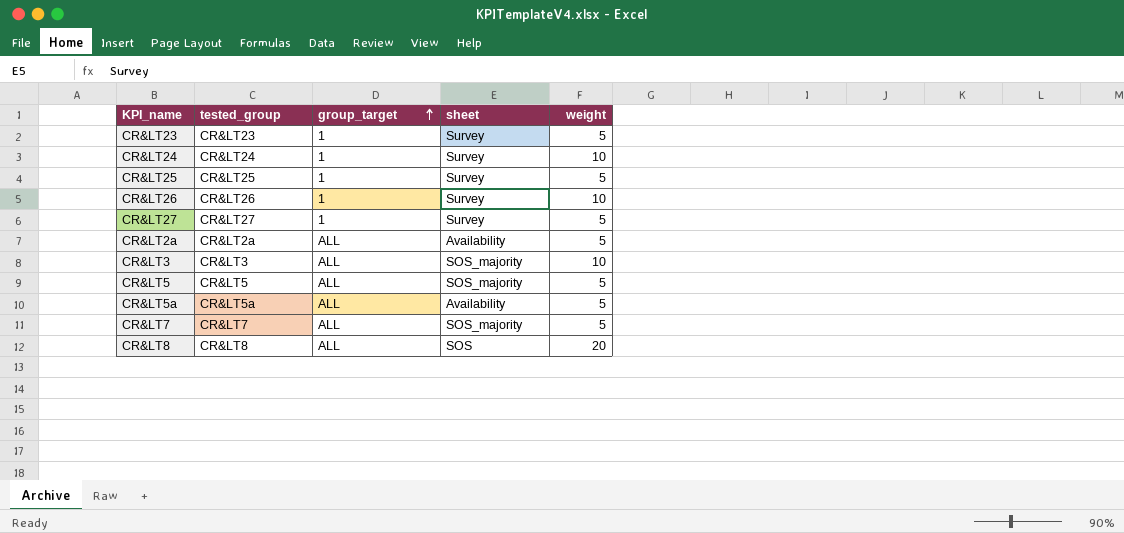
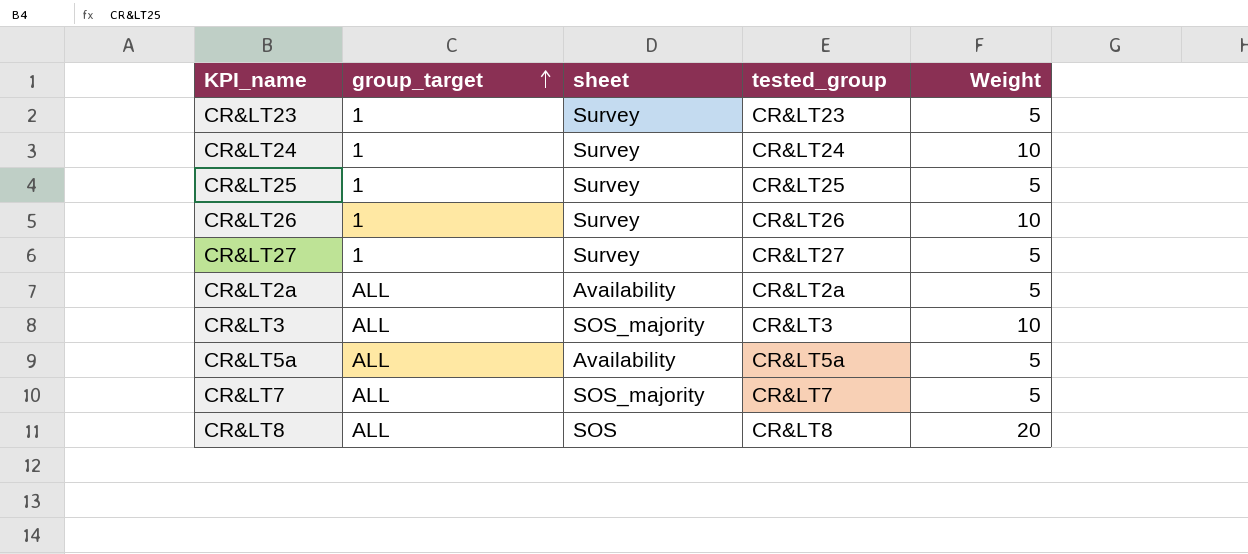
column tested_group | position: 2 -> 4
column name: weight -> Weight
row CR&LT5: CR&LT5 | ALL | SOS_majority | 5 -> none

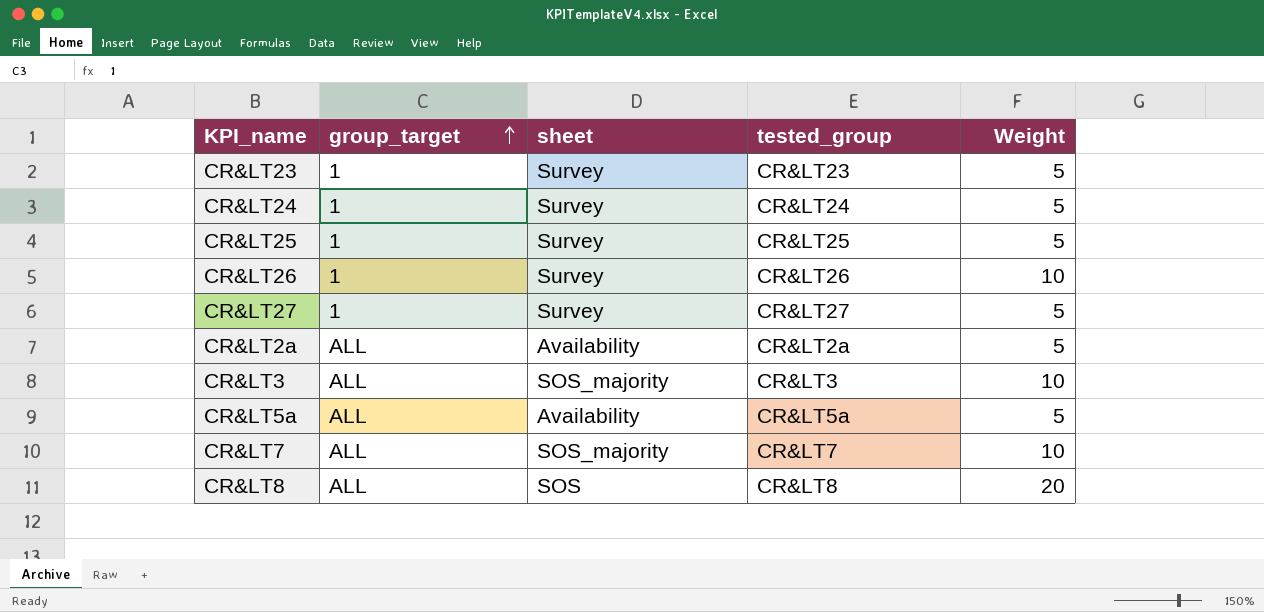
CR&LT24 | Weight: 10 -> 5
CR&LT7 | Weight: 5 -> 10

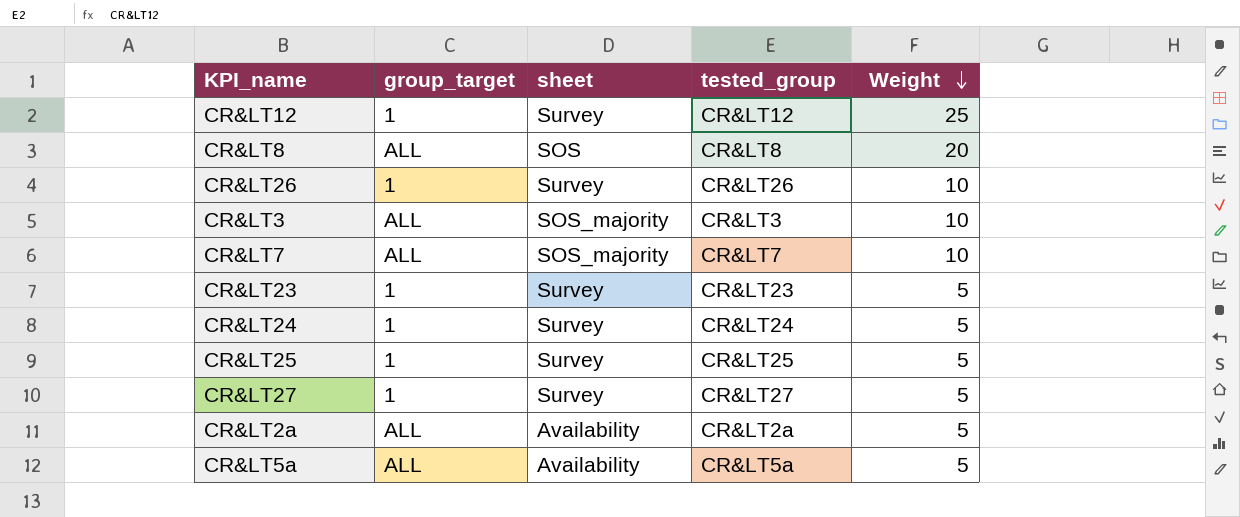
row order: group_target ascending -> Weight descending
row CR&LT12: none -> 1 | Survey | CR&LT12 | 25

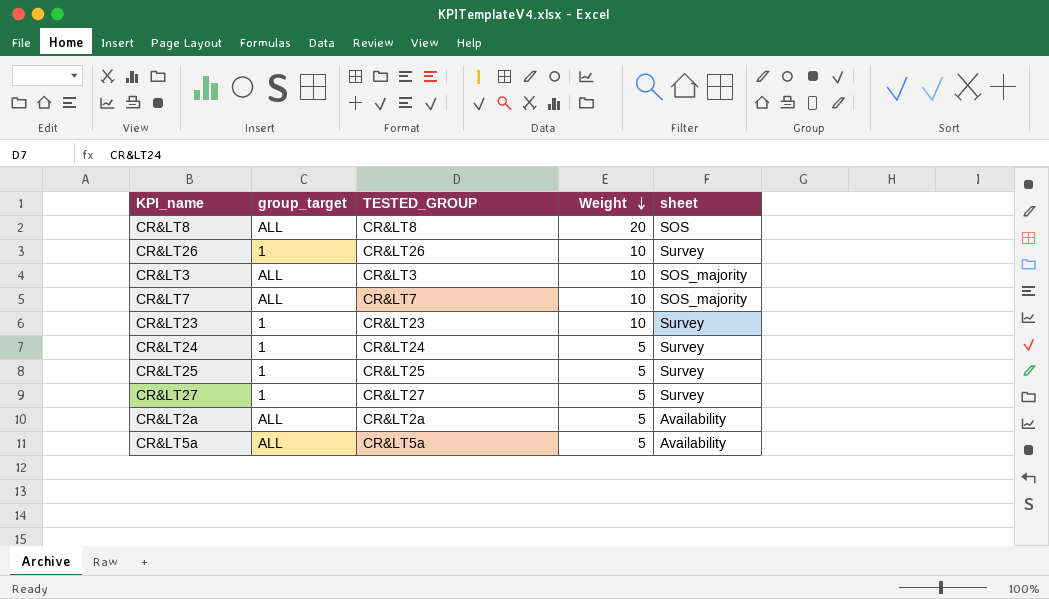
column name: tested_group -> TESTED_GROUP
column sheet | position: 3 -> 5
row CR&LT12: 1 | Survey | CR&LT12 | 25 -> none
CR&LT23 | Weight: 5 -> 10

